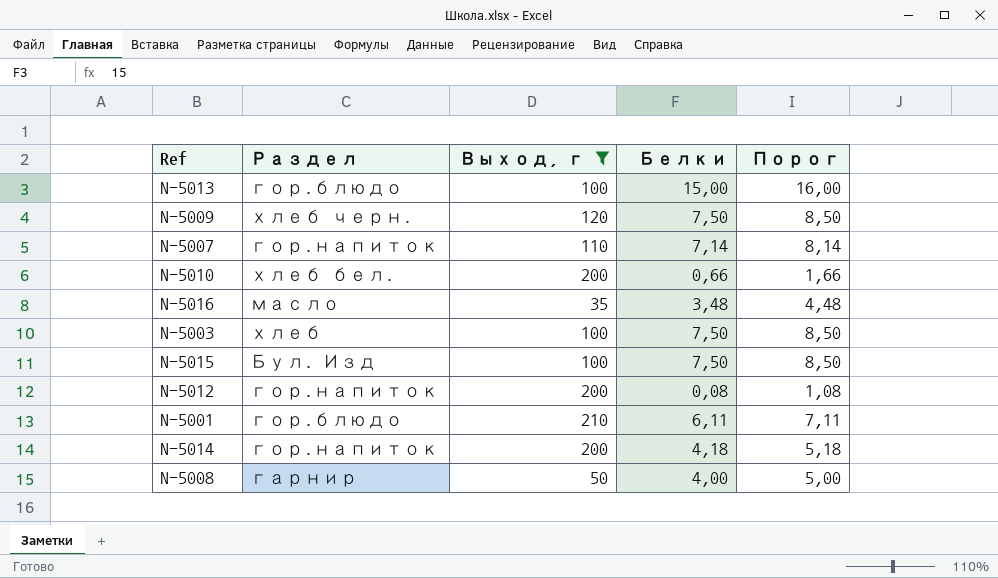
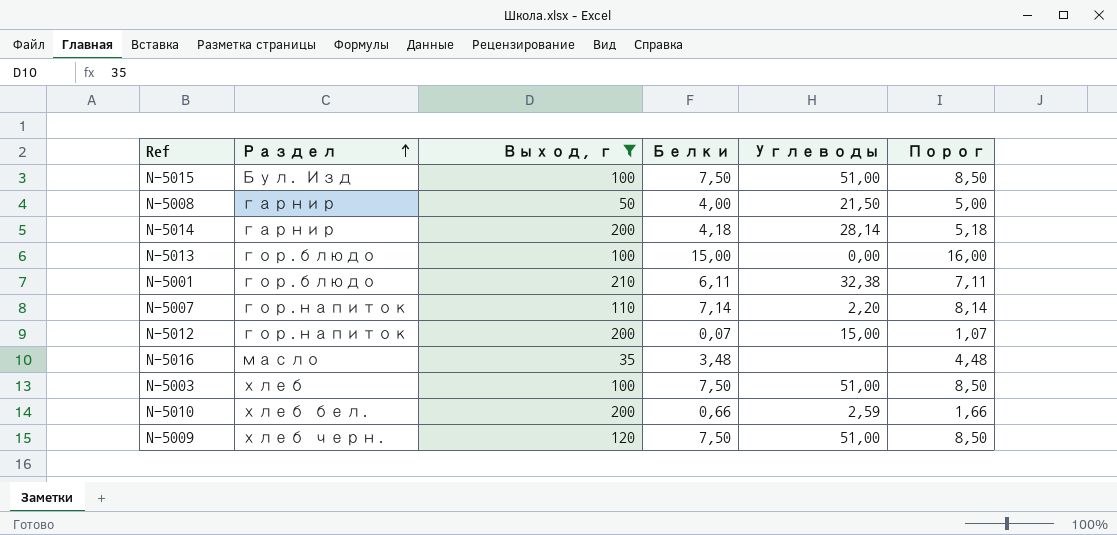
row order: none -> Раздел ascending
column Углеводы | position: none -> 5
N-5014 | Раздел: гор.напиток -> гарнир
N-5012 | Белки: 0,08 -> 0,07
N-5012 | Порог: 1,08 -> 1,07

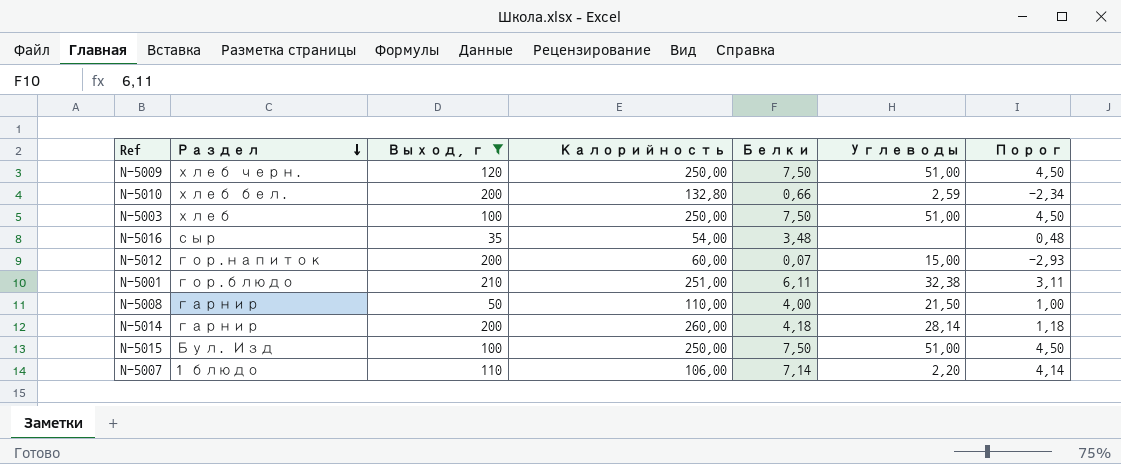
row order: Раздел ascending -> Раздел descending
column Калорийность | position: none -> 4
column Порог | formula: [Белки] + 1 -> [Белки] - 3
row N-5013: гор.блюдо | 100 | 15,00 | 0,00 | 16,00 -> none
N-5016 | Раздел: масло -> сыр
N-5007 | Раздел: гор.напиток -> 1 блюдо

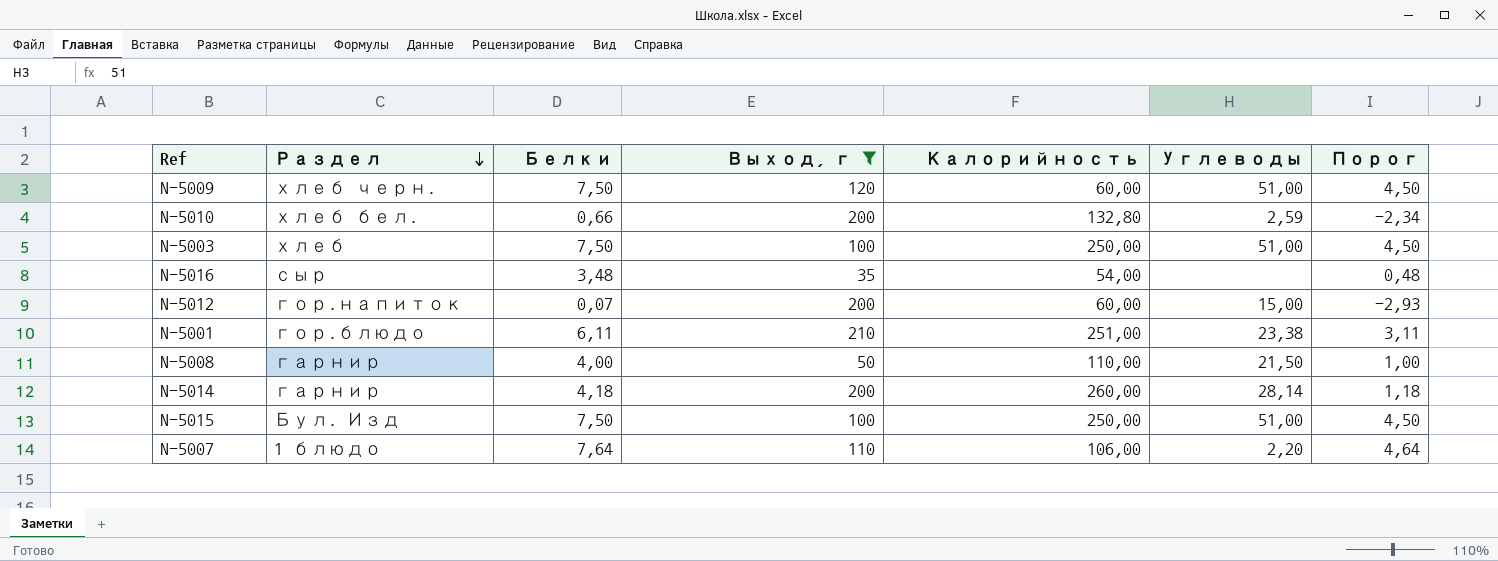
column Белки | position: 5 -> 3
N-5009 | Калорийность: 250,00 -> 60,00
N-5001 | Углеводы: 32,38 -> 23,38
N-5007 | Белки: 7,14 -> 7,64
N-5007 | Порог: 4,14 -> 4,64

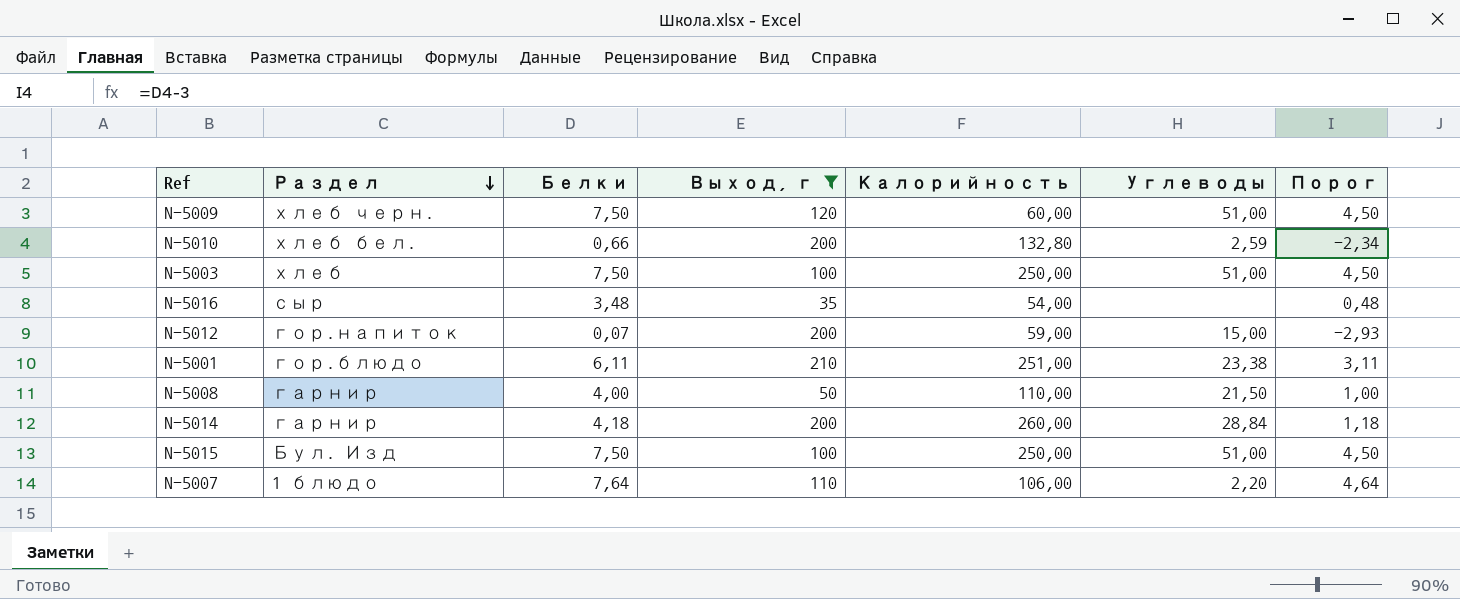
N-5012 | Калорийность: 60,00 -> 59,00
N-5014 | Углеводы: 28,14 -> 28,84

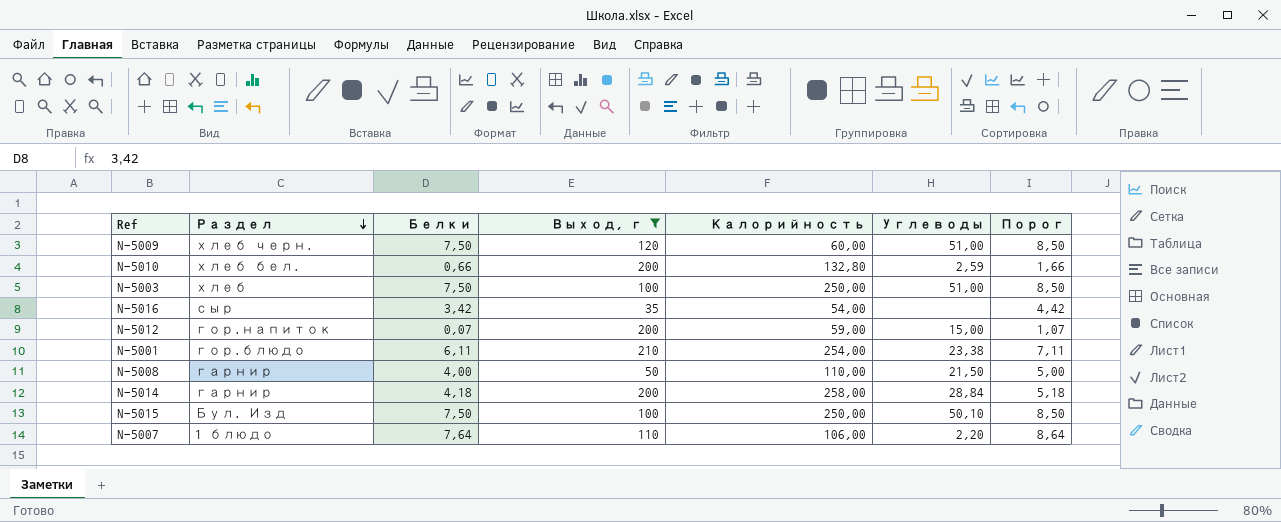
column Порог | formula: [Белки] - 3 -> [Белки] + 1
N-5016 | Белки: 3,48 -> 3,42
N-5001 | Калорийность: 251,00 -> 254,00
N-5014 | Калорийность: 260,00 -> 258,00
N-5015 | Углеводы: 51,00 -> 50,10

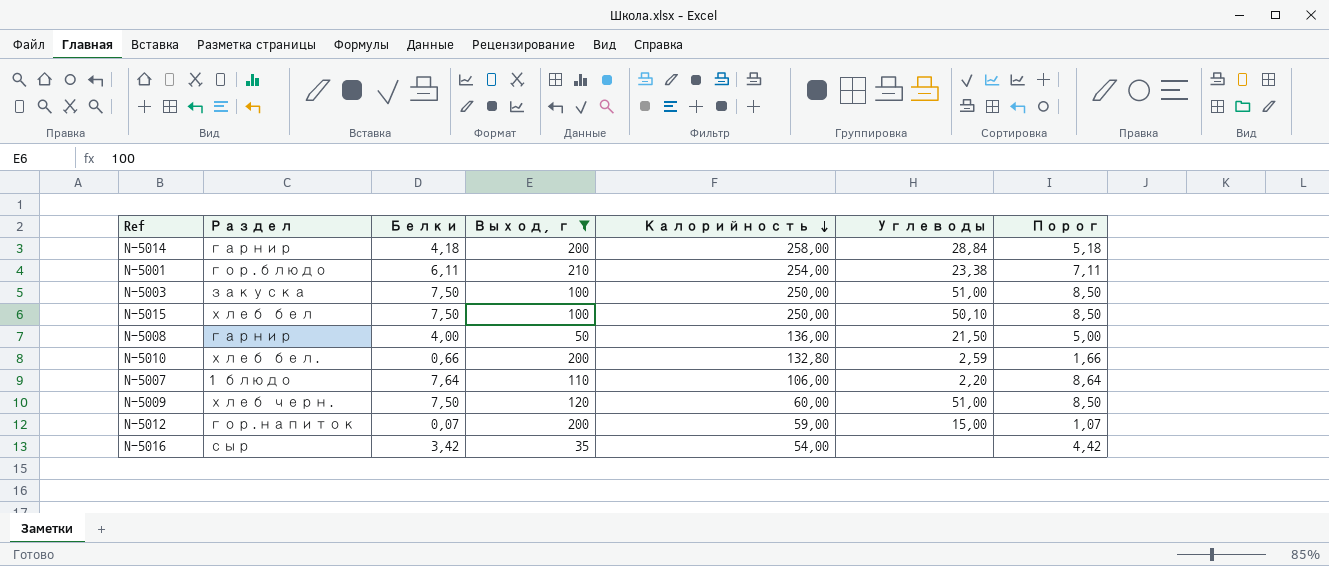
row order: Раздел descending -> Калорийность descending
N-5003 | Раздел: хлеб -> закуска
N-5015 | Раздел: Бул. Изд -> хлеб бел
N-5008 | Калорийность: 110,00 -> 136,00

